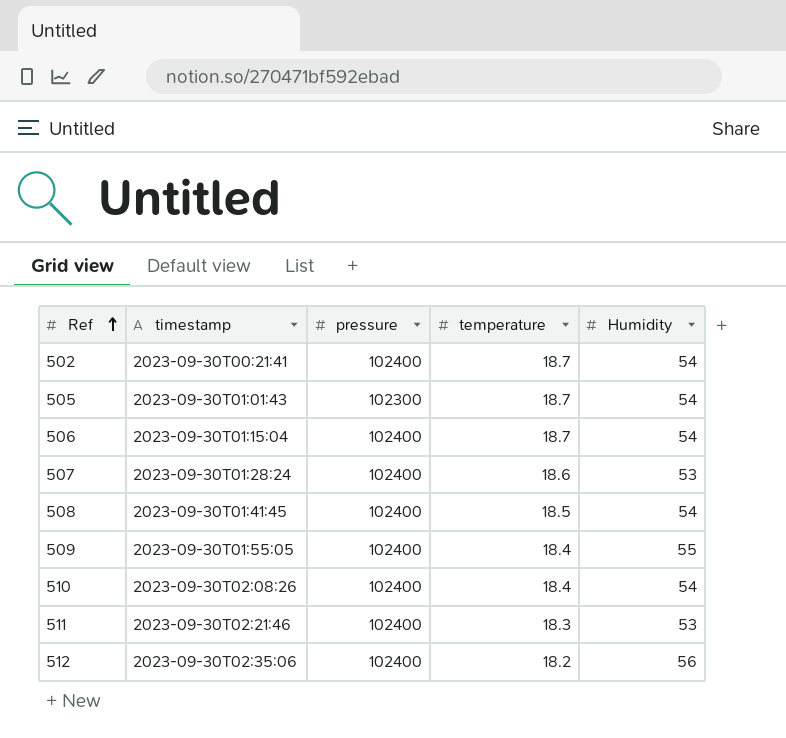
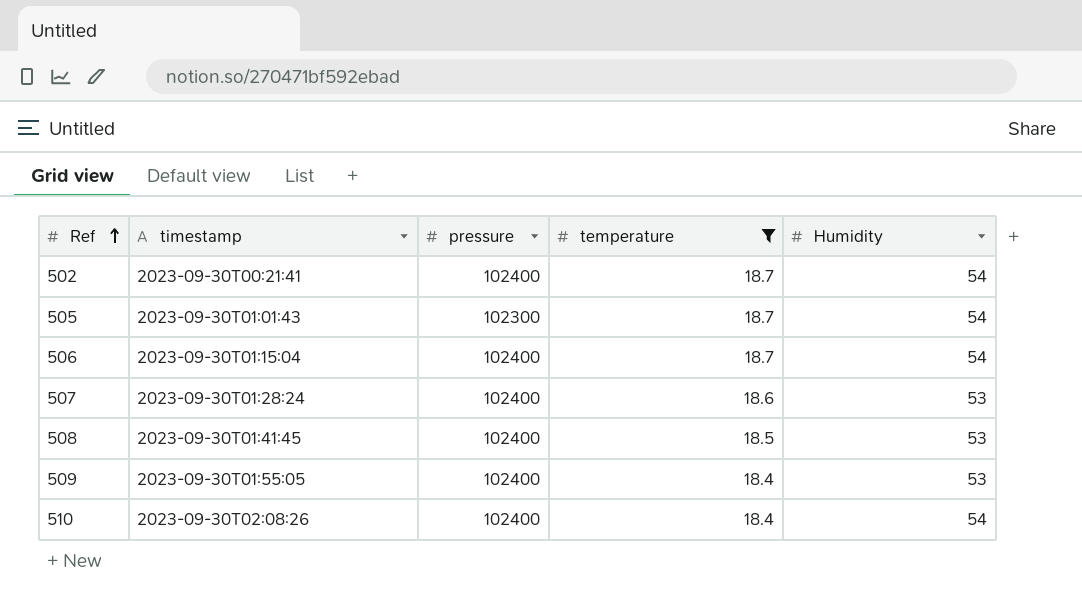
filter: none -> temperature >= 18.4
508 | Humidity: 54 -> 53
509 | Humidity: 55 -> 53

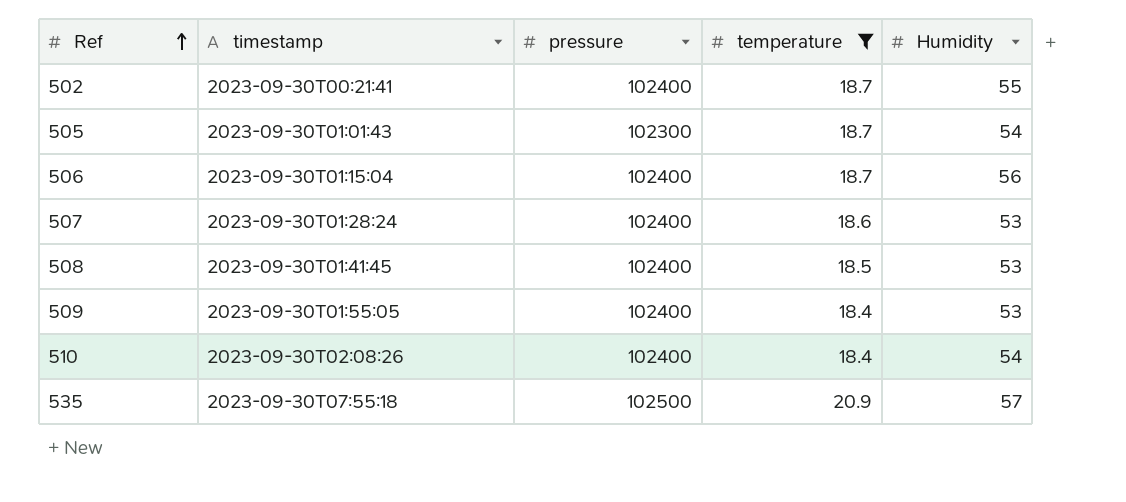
502 | Humidity: 54 -> 55
506 | Humidity: 54 -> 56
row 535: none -> 2023-09-30T07:55:18 | 102500 | 20.9 | 57

